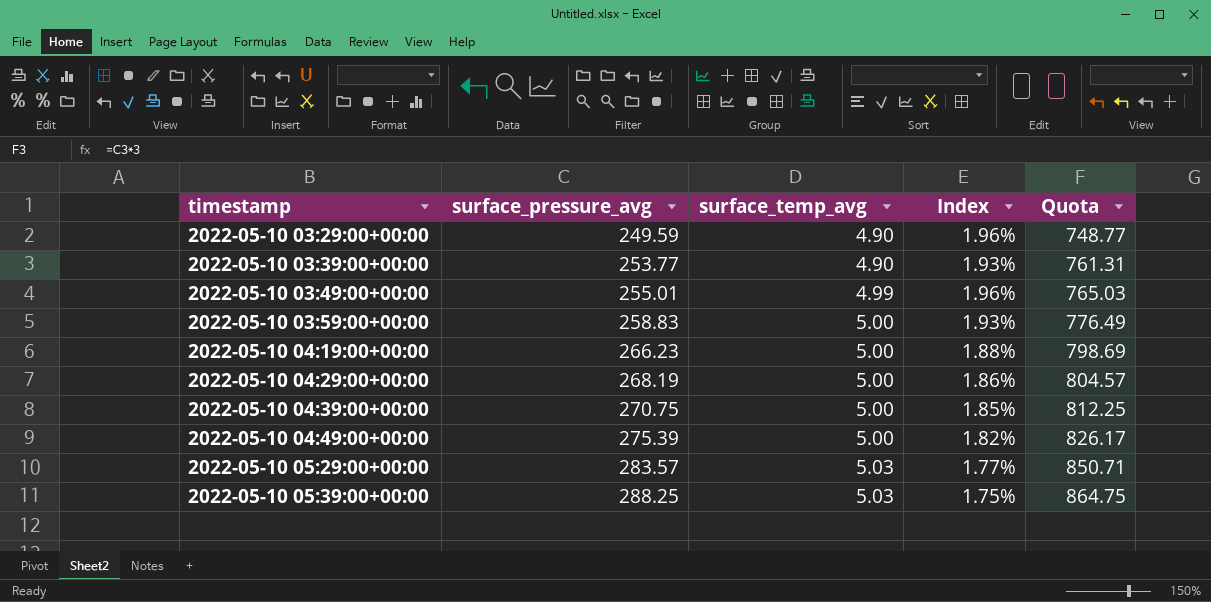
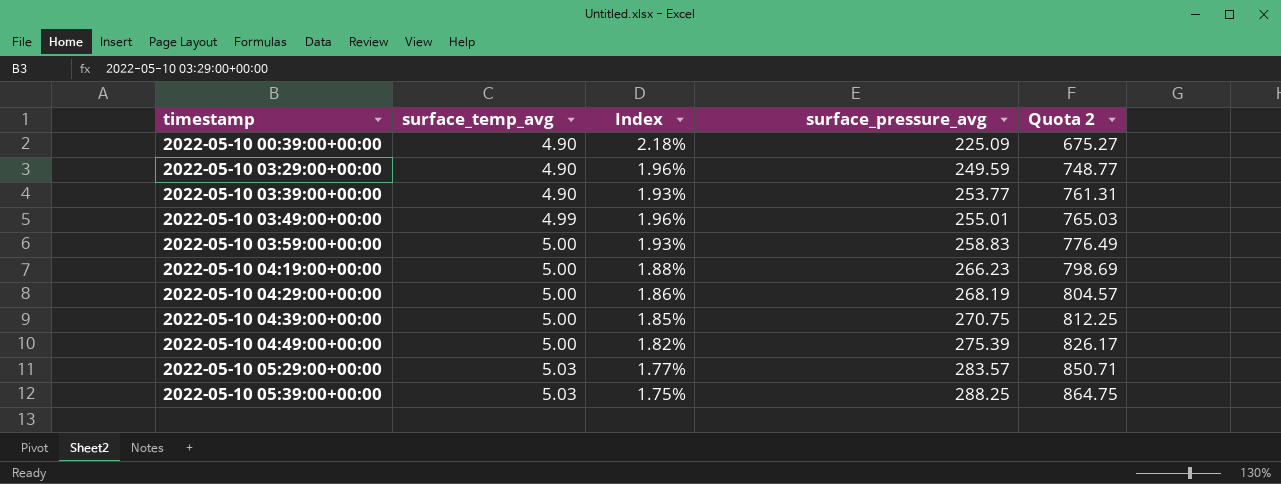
column surface_pressure_avg | position: 2 -> 4
column name: Quota -> Quota 2
row 2022-05-10 00:39:00+00:00: none -> 4.90 | 2.18% | 225.09 | 675.27

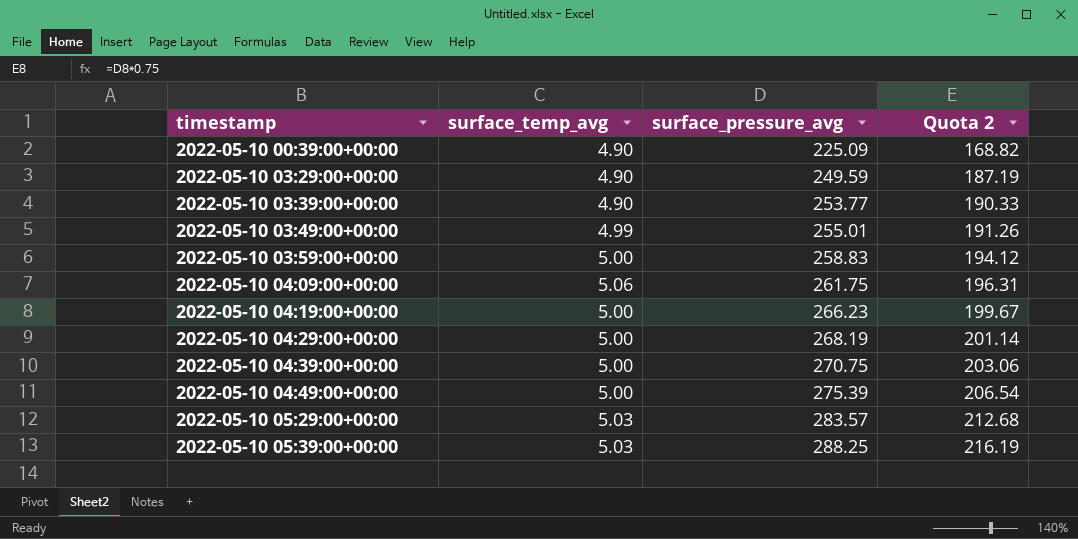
column Index | formula: [surface_temp_avg] / [surface_pressure_avg] -> none
column Quota 2 | formula: [surface_pressure_avg] * 3 -> [surface_pressure_avg] * 0.75
row 2022-05-10 04:09:00+00:00: none -> 5.06 | 261.75 | 196.31

